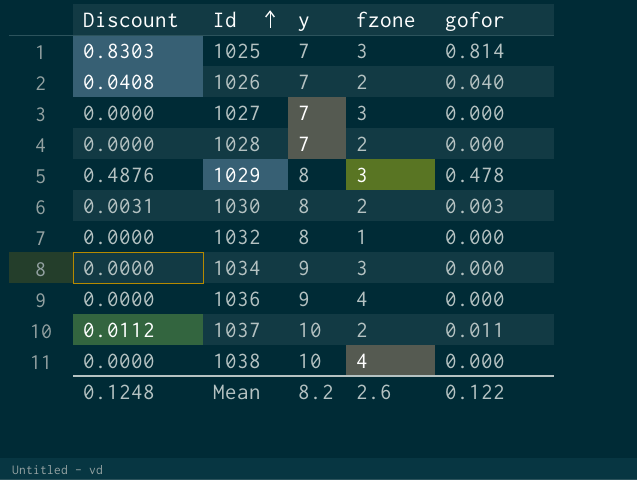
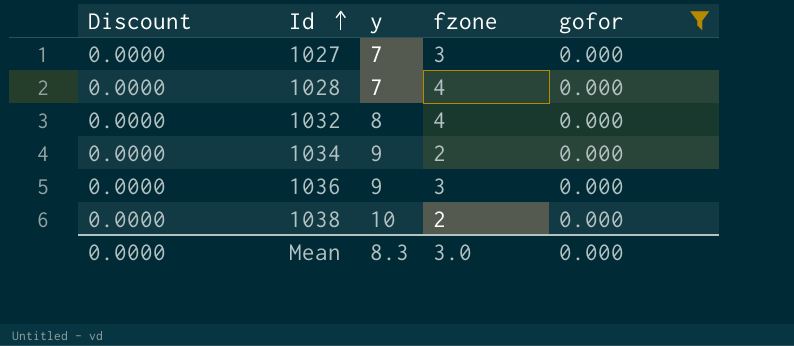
filter: none -> gofor = 0.000
1028 | fzone: 2 -> 4
1032 | fzone: 1 -> 4
1034 | fzone: 3 -> 2
1036 | fzone: 4 -> 3
1038 | fzone: 4 -> 2
Mean | Discount: 0.1248 -> 0.0000
Mean | y: 8.2 -> 8.3
Mean | fzone: 2.6 -> 3.0
Mean | gofor: 0.122 -> 0.000

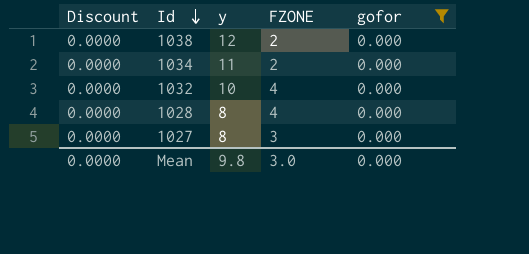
row order: Id ascending -> Id descending
column name: fzone -> FZONE
row 1036: 0.0000 | 9 | 3 | 0.000 -> none
1038 | y: 10 -> 12
1034 | y: 9 -> 11
1032 | y: 8 -> 10
1028 | y: 7 -> 8
1027 | y: 7 -> 8
Mean | y: 8.3 -> 9.8

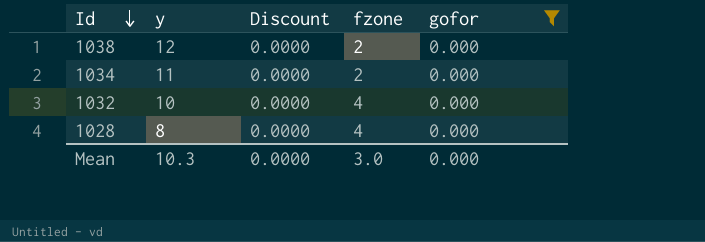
column Discount | position: 1 -> 3
column name: FZONE -> fzone
row 1027: 0.0000 | 8 | 3 | 0.000 -> none
Mean | y: 9.8 -> 10.3

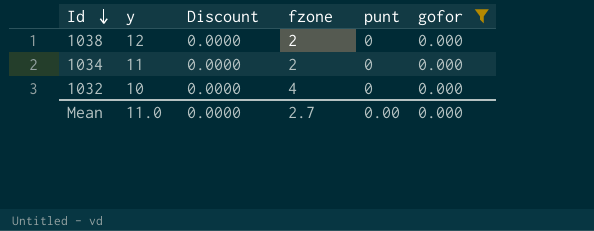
column punt | position: none -> 5
row 1028: 8 | 0.0000 | 4 | 0.000 -> none
Mean | y: 10.3 -> 11.0
Mean | fzone: 3.0 -> 2.7

